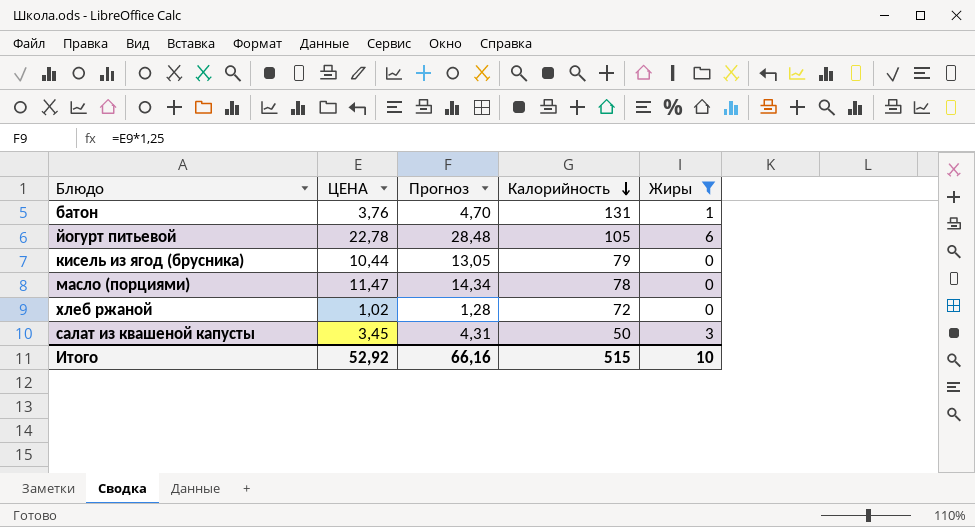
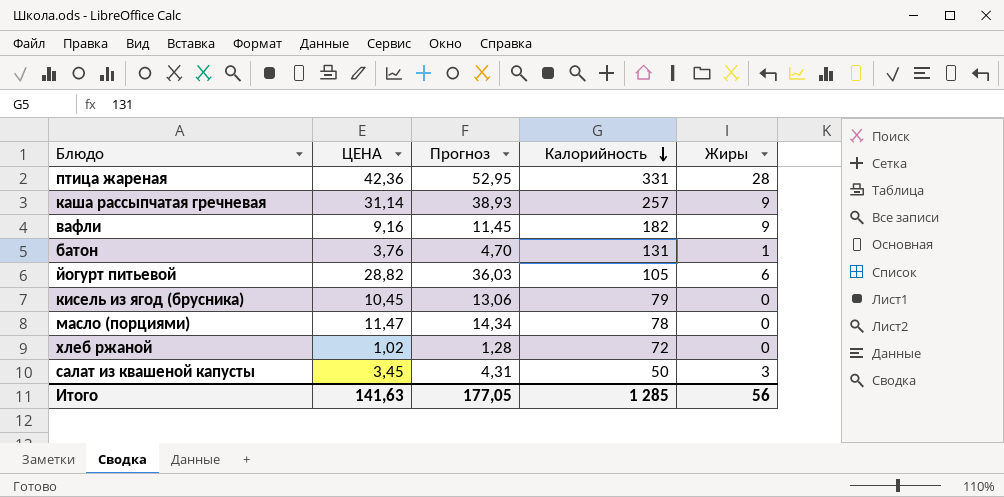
filter: Жиры <= 6 -> none
йогурт питьевой | ЦЕНА: 22,78 -> 28,82
йогурт питьевой | Прогноз: 28,48 -> 36,03
кисель из ягод (брусника) | ЦЕНА: 10,44 -> 10,45
кисель из ягод (брусника) | Прогноз: 13,05 -> 13,06
Итого | ЦЕНА: 52,92 -> 141,63
Итого | Прогноз: 66,16 -> 177,05
Итого | Калорийность: 515 -> 1 285
Итого | Жиры: 10 -> 56

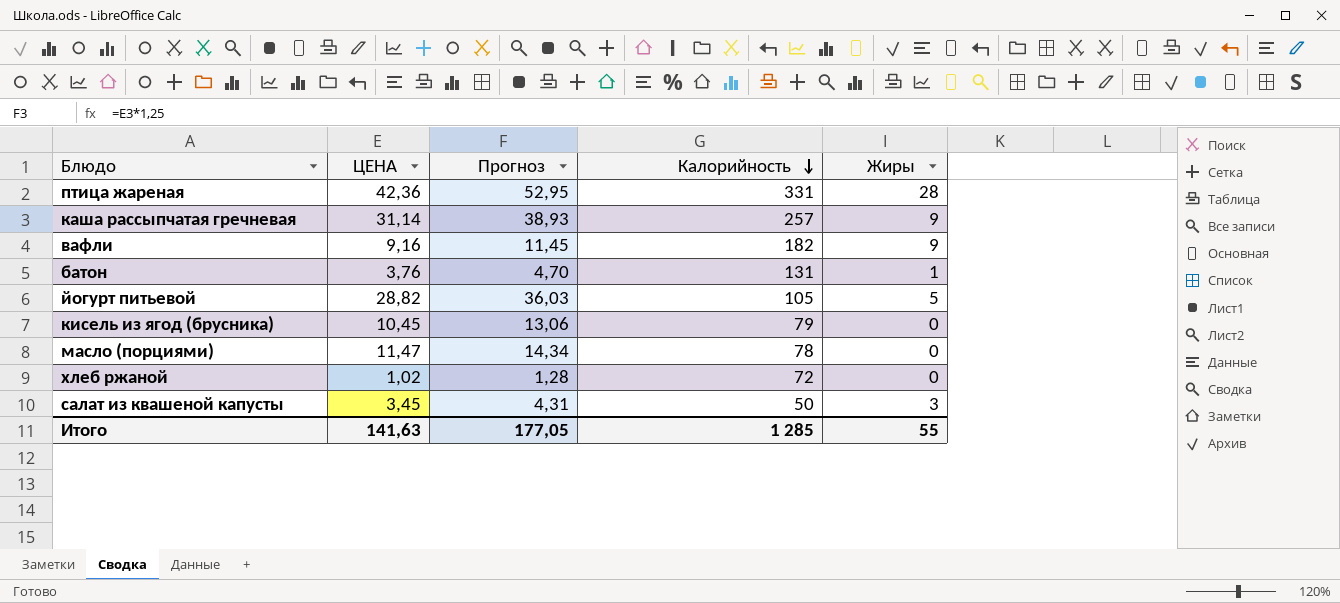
йогурт питьевой | Жиры: 6 -> 5
Итого | Жиры: 56 -> 55

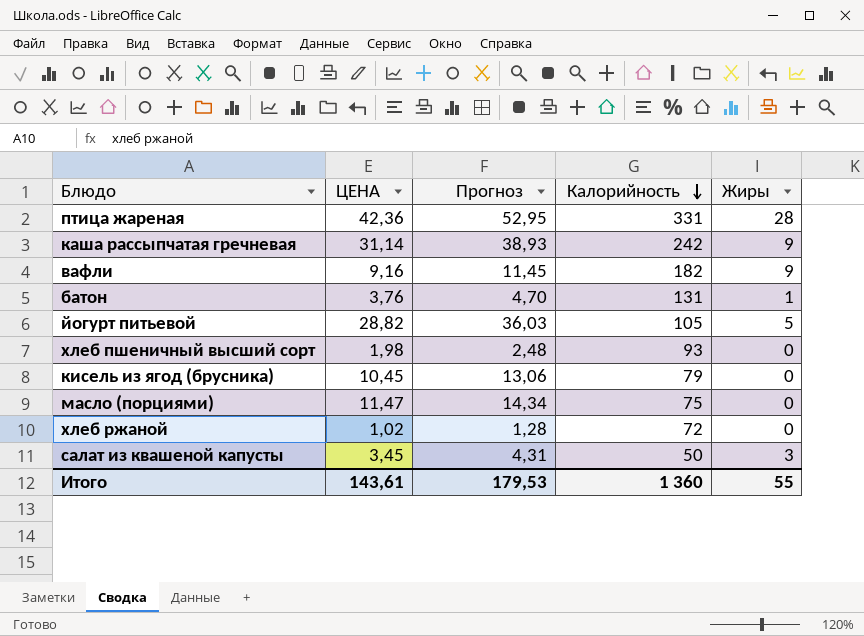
каша рассыпчатая гречневая | Калорийность: 257 -> 242
row хлеб пшеничный высший сорт: none -> 1,98 | 2,48 | 93 | 0
масло (порциями) | Калорийность: 78 -> 75
Итого | ЦЕНА: 141,63 -> 143,61
Итого | Прогноз: 177,05 -> 179,53
Итого | Калорийность: 1 285 -> 1 360

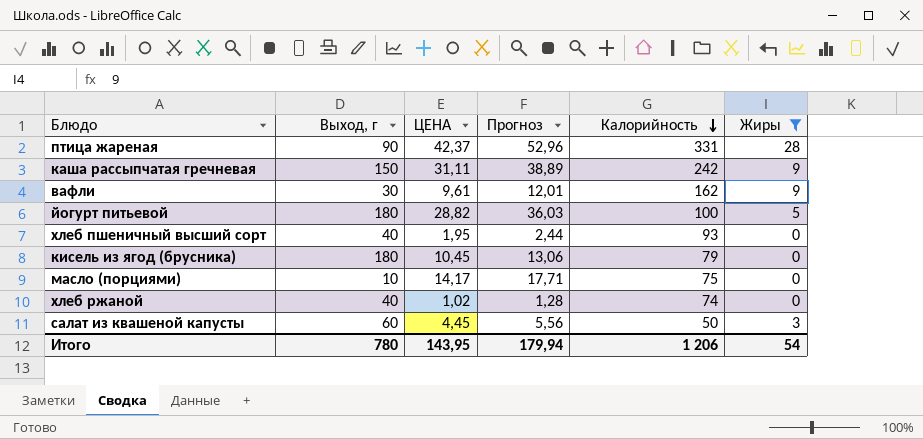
filter: none -> Жиры != 1
column Выход, г | position: none -> 2
птица жареная | ЦЕНА: 42,36 -> 42,37
птица жареная | Прогноз: 52,95 -> 52,96
каша рассыпчатая гречневая | ЦЕНА: 31,14 -> 31,11
каша рассыпчатая гречневая | Прогноз: 38,93 -> 38,89
вафли | ЦЕНА: 9,16 -> 9,61
вафли | Прогноз: 11,45 -> 12,01
вафли | Калорийность: 182 -> 162
йогурт питьевой | Калорийность: 105 -> 100
хлеб пшеничный высший сорт | ЦЕНА: 1,98 -> 1,95
хлеб пшеничный высший сорт | Прогноз: 2,48 -> 2,44
масло (порциями) | ЦЕНА: 11,47 -> 14,17
масло (порциями) | Прогноз: 14,34 -> 17,71
хлеб ржаной | Калорийность: 72 -> 74
салат из квашеной капусты | ЦЕНА: 3,45 -> 4,45
салат из квашеной капусты | Прогноз: 4,31 -> 5,56
Итого | ЦЕНА: 143,61 -> 143,95
Итого | Прогноз: 179,53 -> 179,94
Итого | Калорийность: 1 360 -> 1 206
Итого | Жиры: 55 -> 54

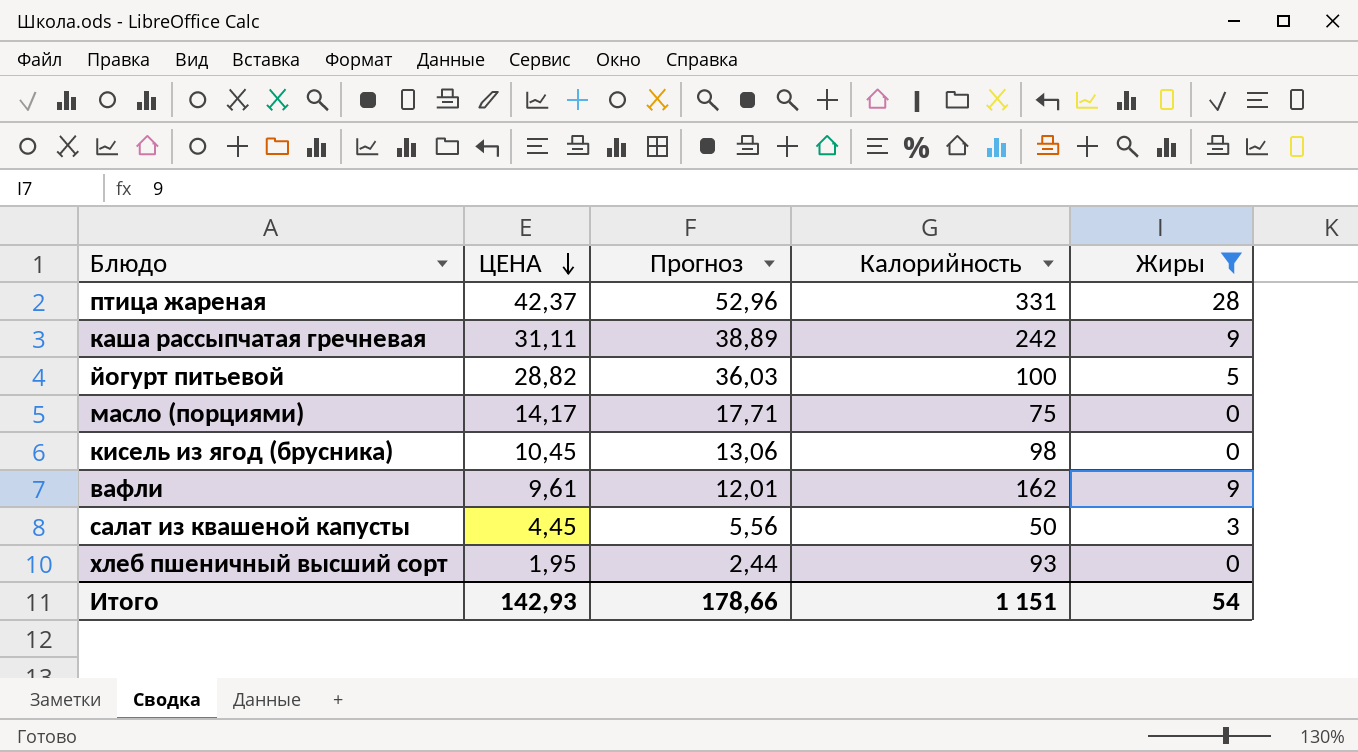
row order: Калорийность descending -> ЦЕНА descending
column Выход, г | position: 2 -> none
row хлеб ржаной: 40 | 1,02 | 1,28 | 74 | 0 -> none
кисель из ягод (брусника) | Калорийность: 79 -> 98
Итого | ЦЕНА: 143,95 -> 142,93
Итого | Прогноз: 179,94 -> 178,66
Итого | Калорийность: 1 206 -> 1 151

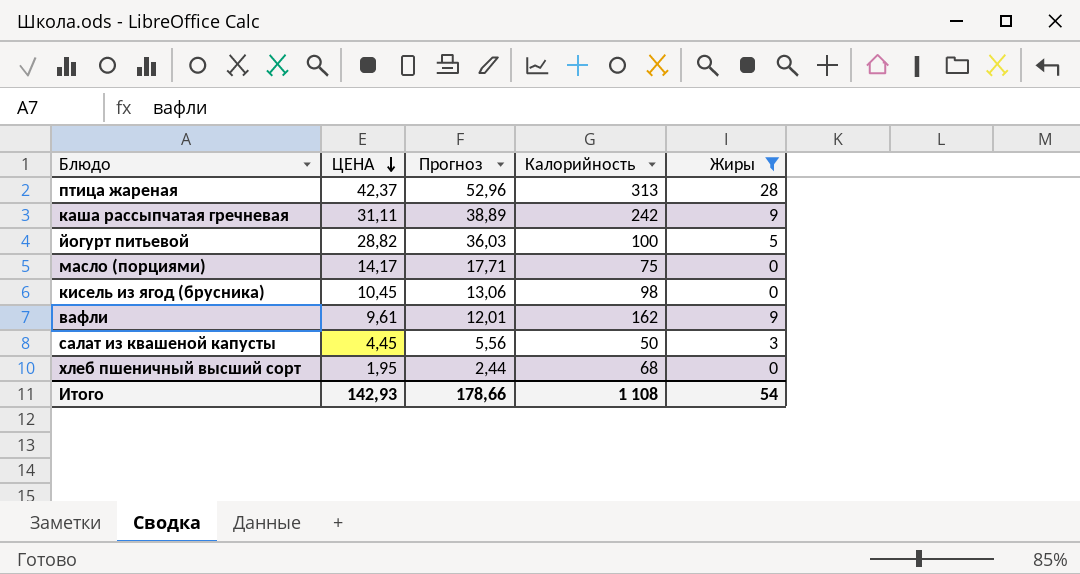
птица жареная | Калорийность: 331 -> 313
хлеб пшеничный высший сорт | Калорийность: 93 -> 68
Итого | Калорийность: 1 151 -> 1 108

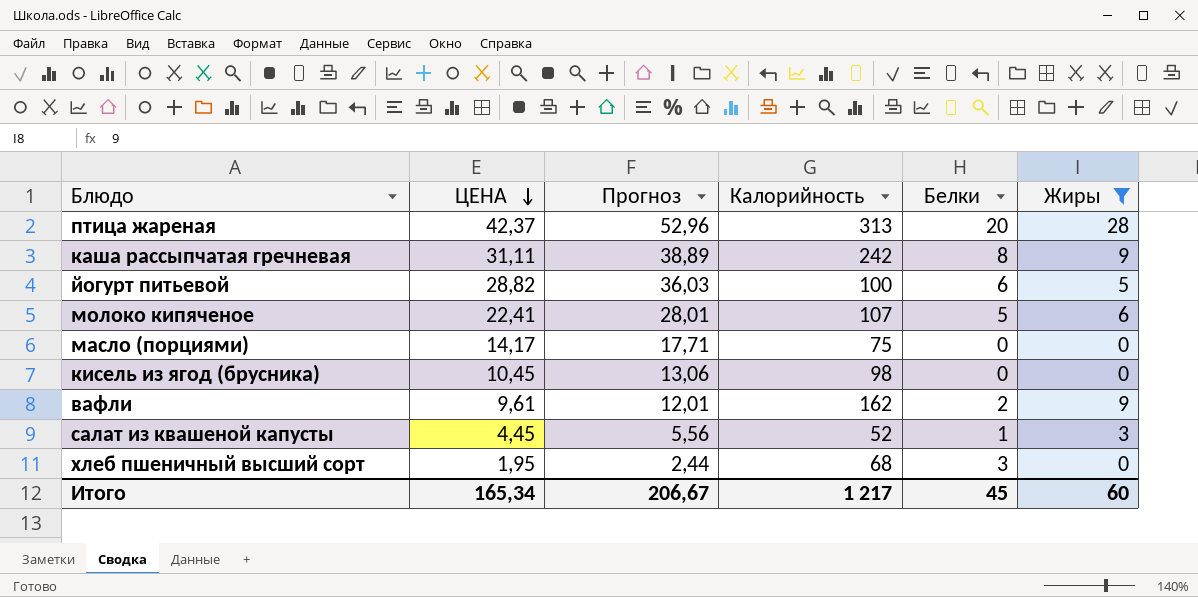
column Белки | position: none -> 5
row молоко кипяченое: none -> 22,41 | 28,01 | 107 | 5 | 6
салат из квашеной капусты | Калорийность: 50 -> 52
Итого | ЦЕНА: 142,93 -> 165,34
Итого | Прогноз: 178,66 -> 206,67
Итого | Калорийность: 1 108 -> 1 217
Итого | Жиры: 54 -> 60

